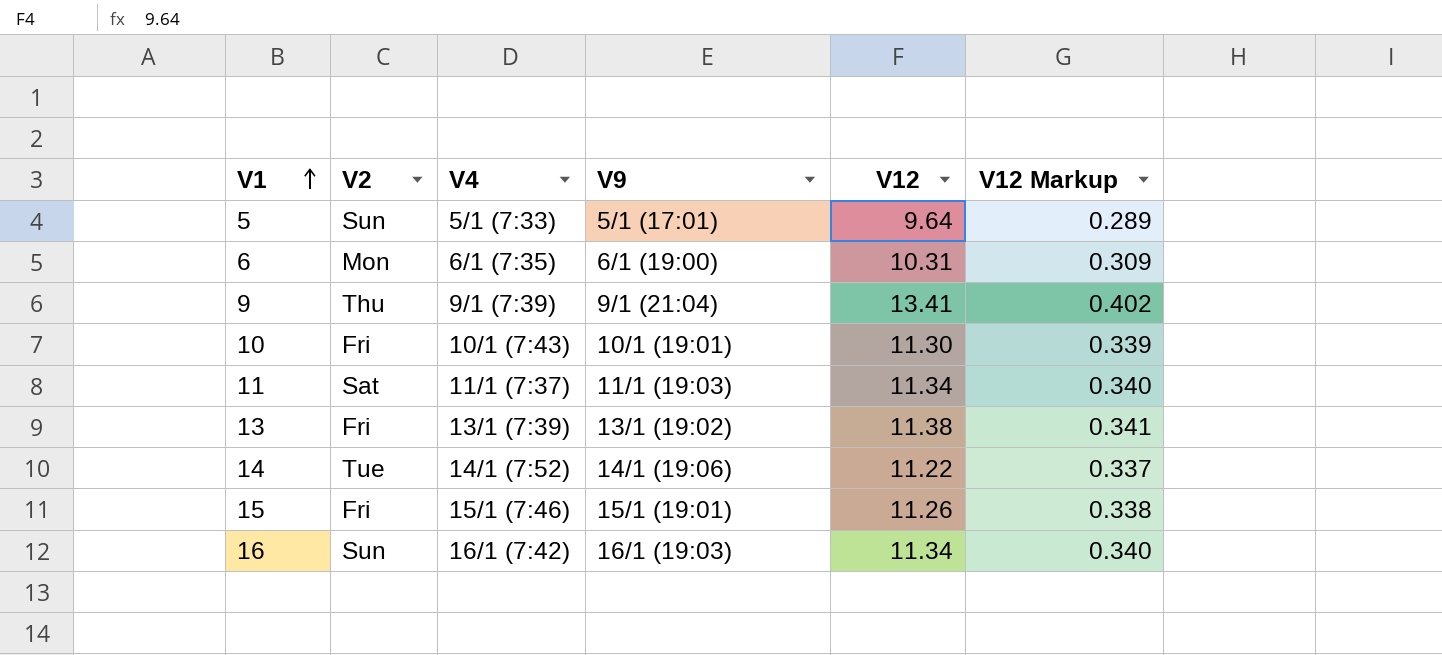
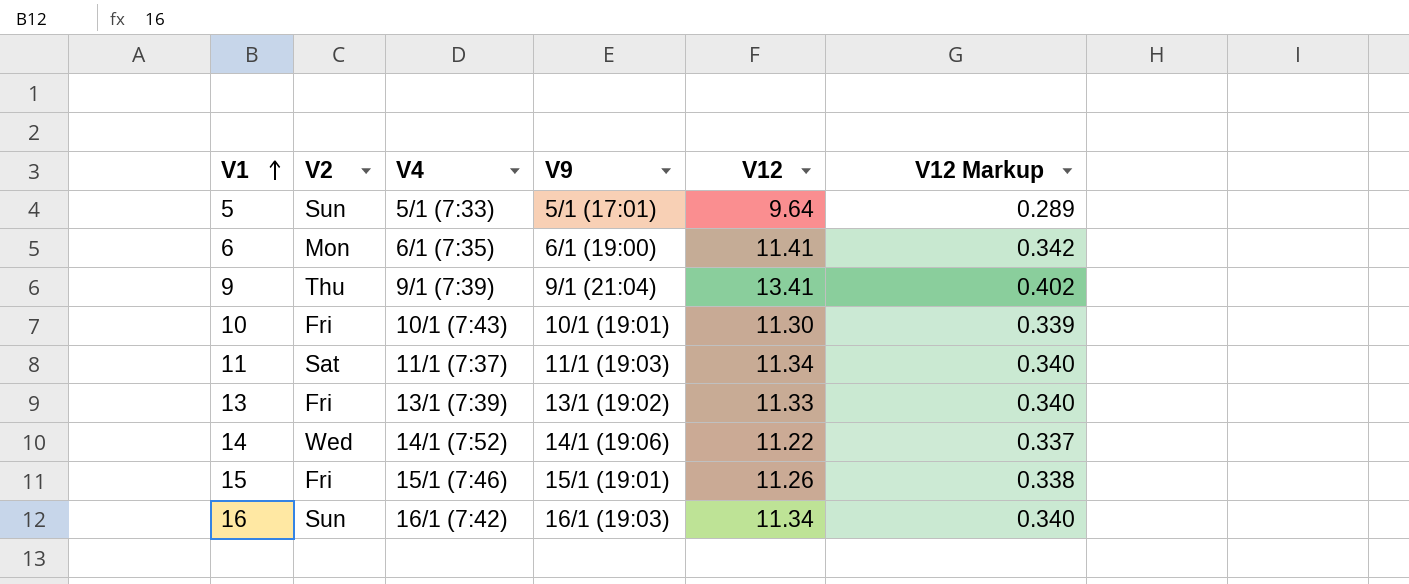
6 | V12: 10.31 -> 11.41
6 | V12 Markup: 0.309 -> 0.342
13 | V12: 11.38 -> 11.33
13 | V12 Markup: 0.341 -> 0.340
14 | V2: Tue -> Wed

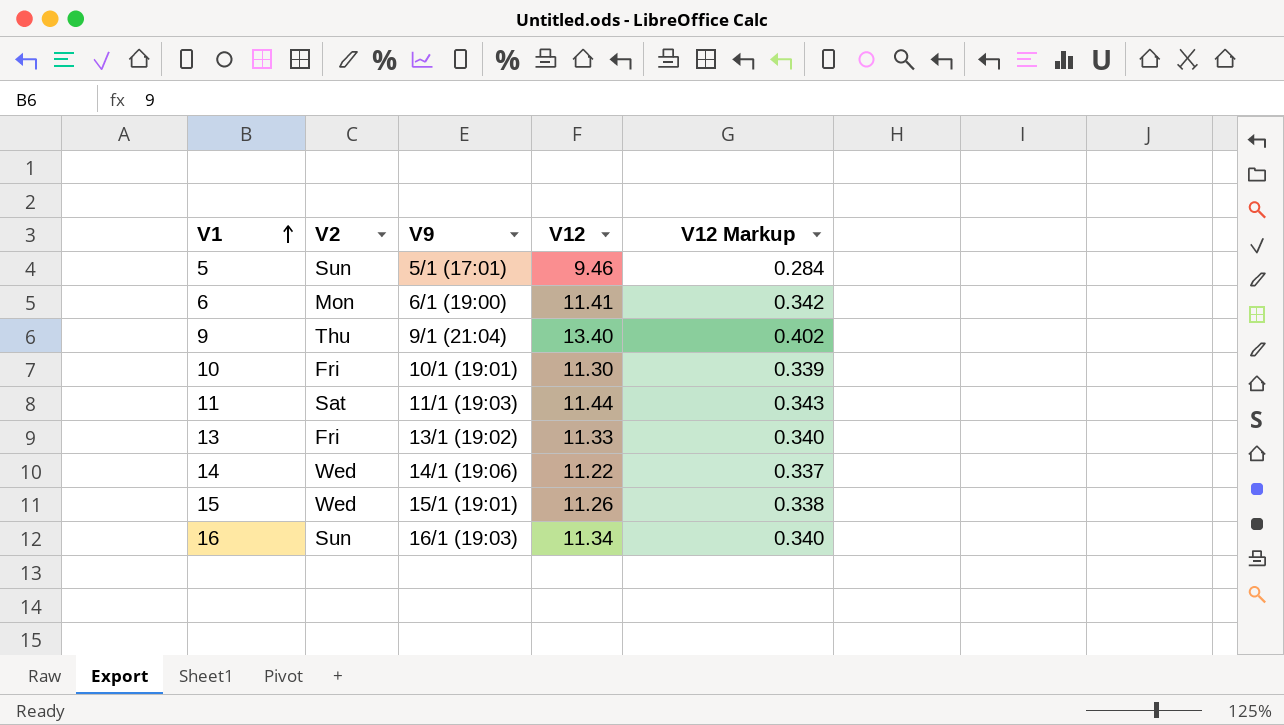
column V4 | position: 3 -> none
5 | V12: 9.64 -> 9.46
5 | V12 Markup: 0.289 -> 0.284
9 | V12: 13.41 -> 13.40
11 | V12: 11.34 -> 11.44
11 | V12 Markup: 0.340 -> 0.343
15 | V2: Fri -> Wed

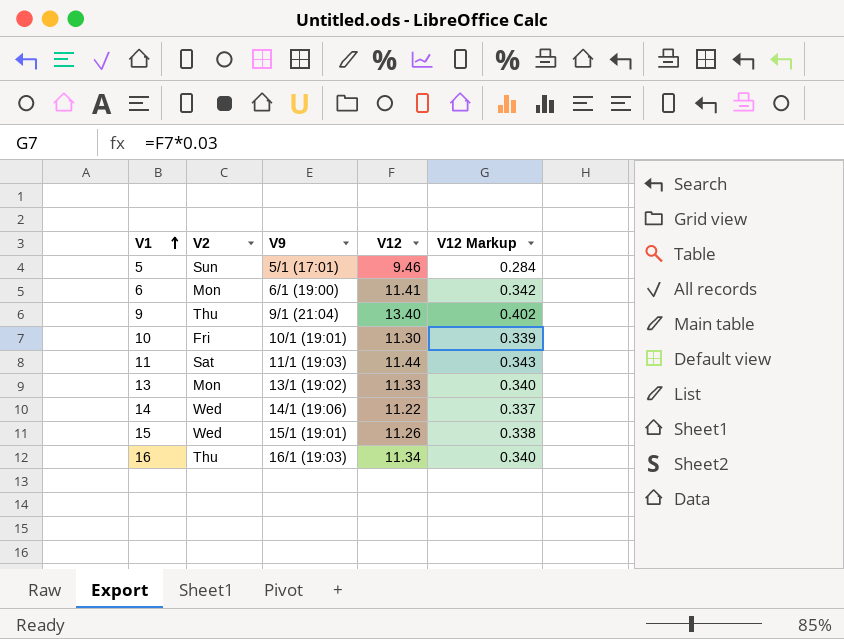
13 | V2: Fri -> Mon
16 | V2: Sun -> Thu

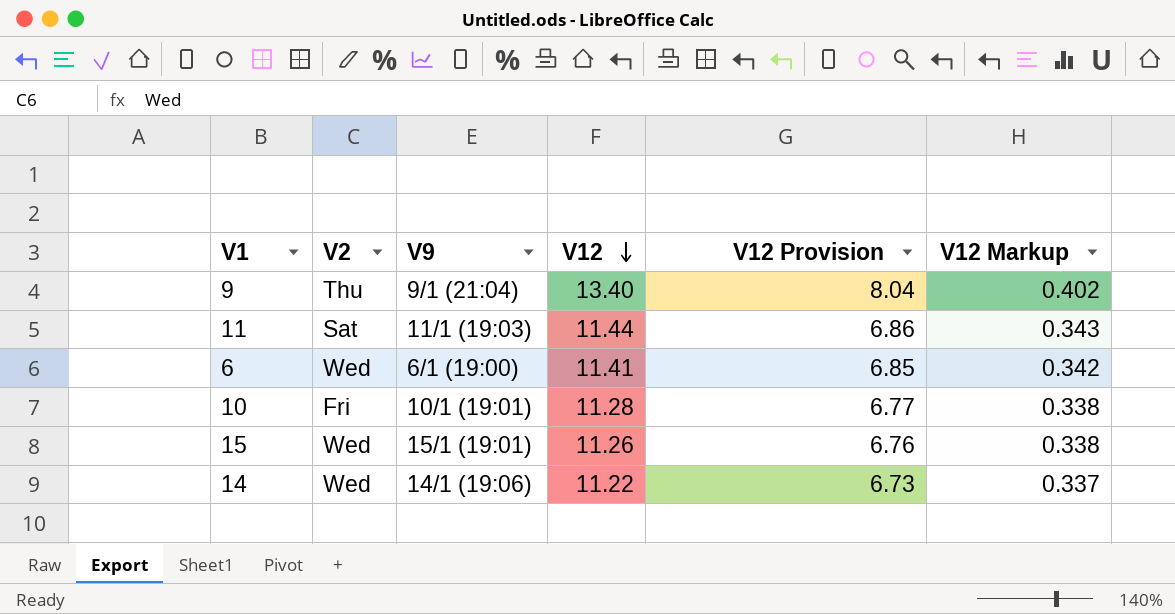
row order: V1 ascending -> V12 descending
column V12 Provision | formula: none -> [V12] * 0.6
row 5: Sun | 5/1 (17:01) | 9.46 | 0.284 -> none
row 13: Mon | 13/1 (19:02) | 11.33 | 0.340 -> none
row 16: Thu | 16/1 (19:03) | 11.34 | 0.340 -> none
6 | V2: Mon -> Wed
10 | V12: 11.30 -> 11.28
10 | V12 Markup: 0.339 -> 0.338

